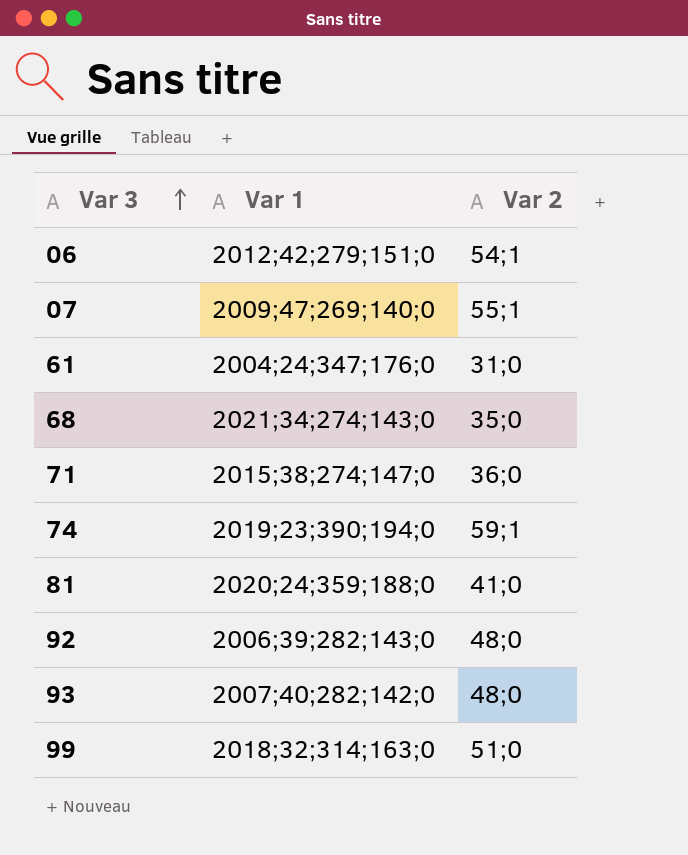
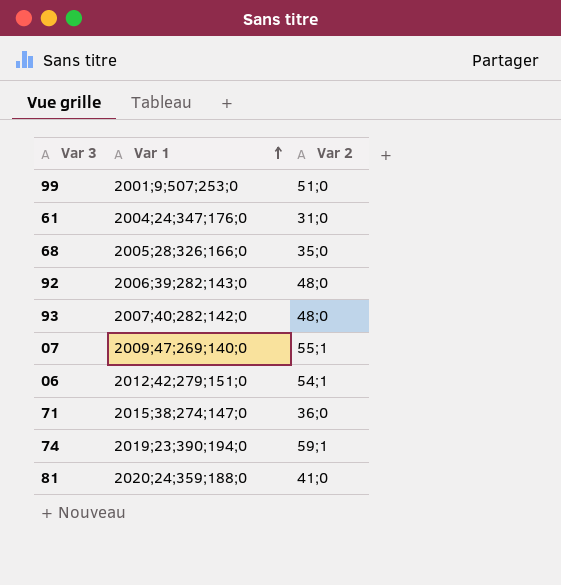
row order: Var 3 ascending -> Var 1 ascending
99 | Var 1: 2018;32;314;163;0 -> 2001;9;507;253;0
68 | Var 1: 2021;34;274;143;0 -> 2005;28;326;166;0

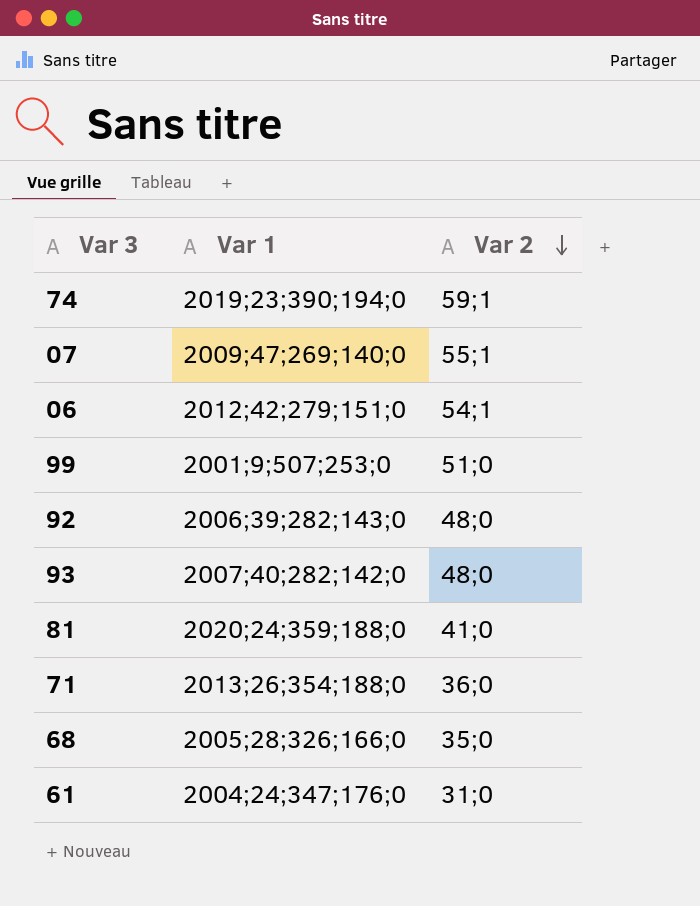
row order: Var 1 ascending -> Var 2 descending
71 | Var 1: 2015;38;274;147;0 -> 2013;26;354;188;0

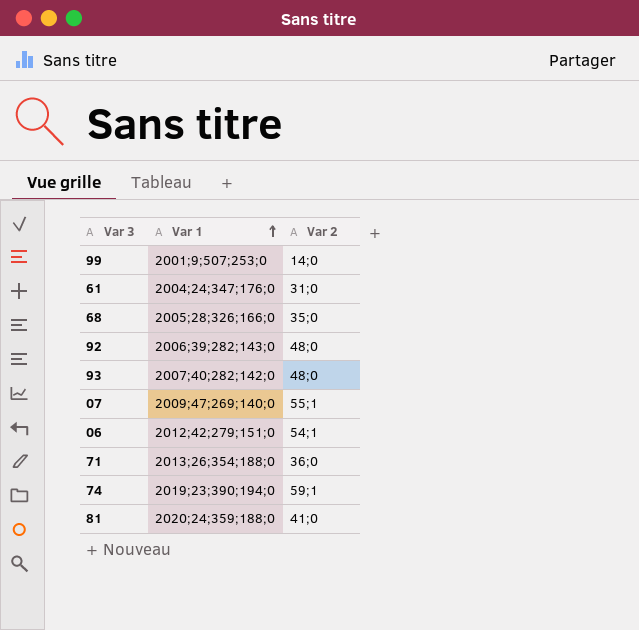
row order: Var 2 descending -> Var 1 ascending
99 | Var 2: 51;0 -> 14;0

